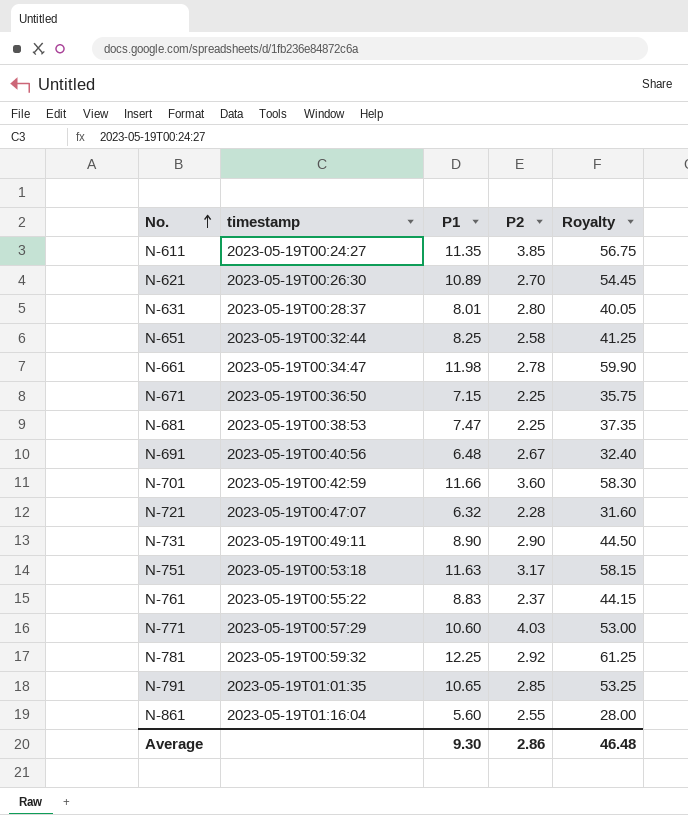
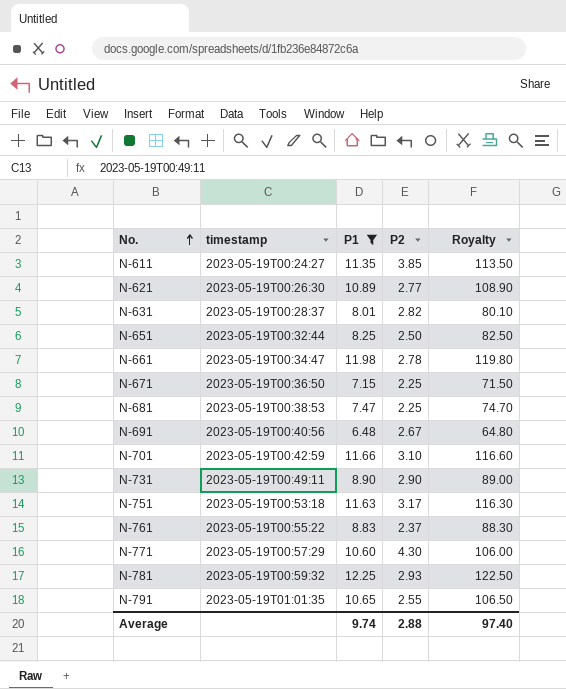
filter: none -> P1 >= 6.48
column Royalty | formula: [P1] * 5 -> [P1] * 10
N-621 | P2: 2.70 -> 2.77
N-631 | P2: 2.80 -> 2.82
N-651 | P2: 2.58 -> 2.50
N-701 | P2: 3.60 -> 3.10
N-771 | P2: 4.03 -> 4.30
N-781 | P2: 2.92 -> 2.93
N-791 | P2: 2.85 -> 2.55
Average | P1: 9.30 -> 9.74
Average | P2: 2.86 -> 2.88
Average | Royalty: 46.48 -> 97.40

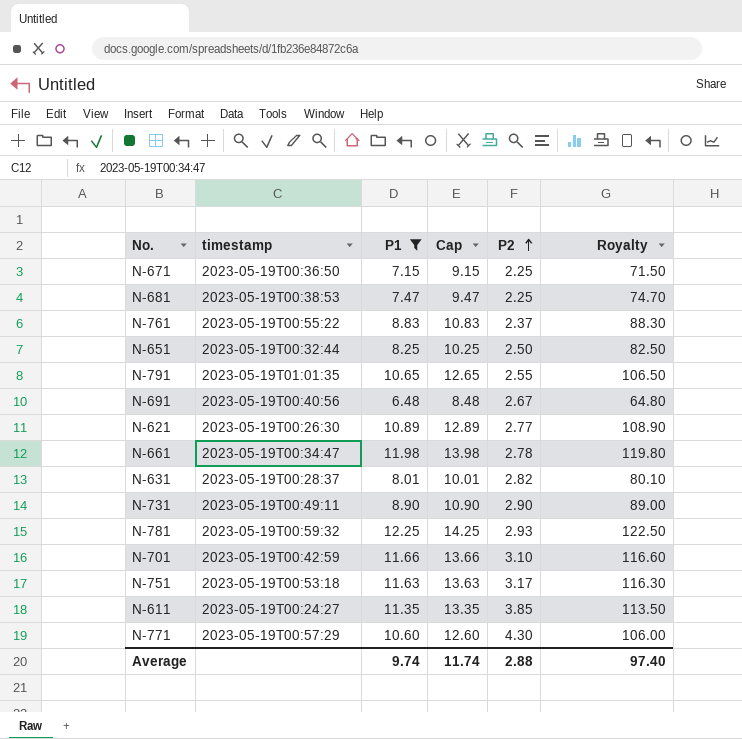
row order: No. ascending -> P2 ascending
column Cap | formula: none -> [P1] + 2

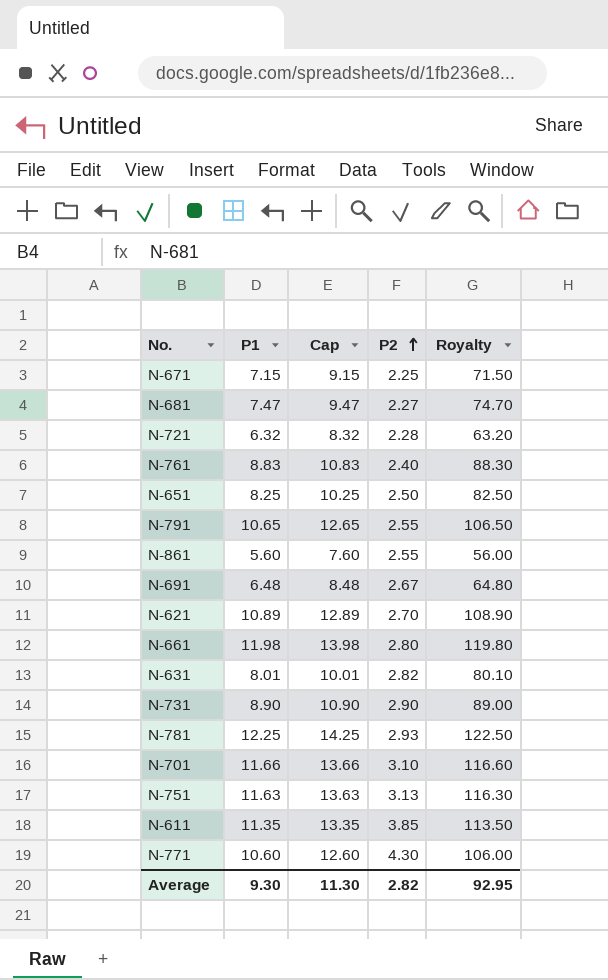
filter: P1 >= 6.48 -> none
column timestamp | position: 2 -> none
N-681 | P2: 2.25 -> 2.27
N-761 | P2: 2.37 -> 2.40
N-621 | P2: 2.77 -> 2.70
N-661 | P2: 2.78 -> 2.80
N-751 | P2: 3.17 -> 3.13
Average | P1: 9.74 -> 9.30
Average | Cap: 11.74 -> 11.30
Average | P2: 2.88 -> 2.82
Average | Royalty: 97.40 -> 92.95

